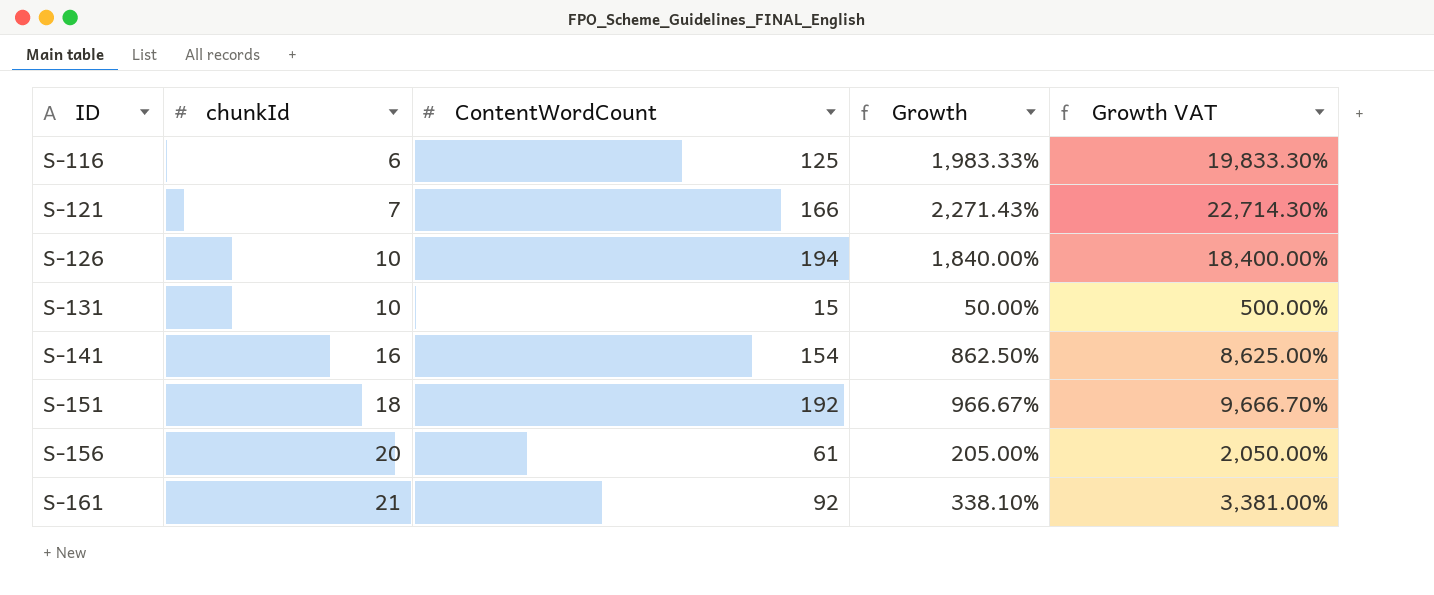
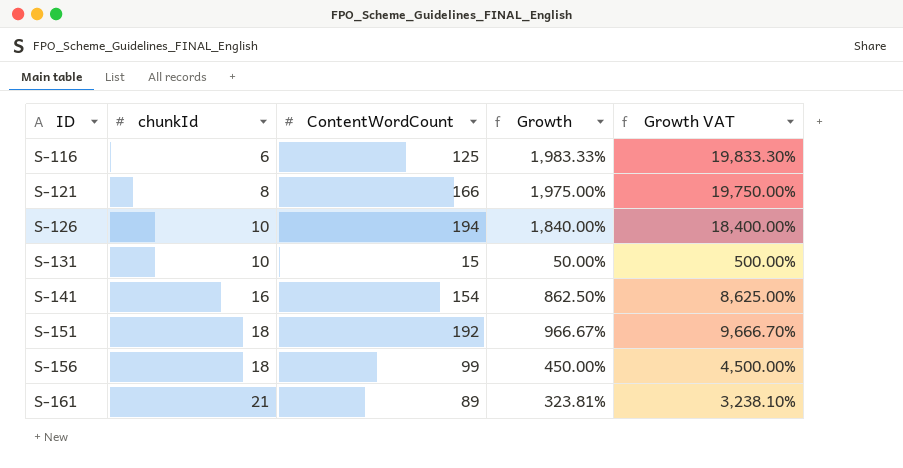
S-121 | chunkId: 7 -> 8
S-121 | Growth: 2,271.43% -> 1,975.00%
S-121 | Growth VAT: 22,714.30% -> 19,750.00%
S-156 | chunkId: 20 -> 18
S-156 | ContentWordCount: 61 -> 99
S-156 | Growth: 205.00% -> 450.00%
S-156 | Growth VAT: 2,050.00% -> 4,500.00%
S-161 | ContentWordCount: 92 -> 89
S-161 | Growth: 338.10% -> 323.81%
S-161 | Growth VAT: 3,381.00% -> 3,238.10%

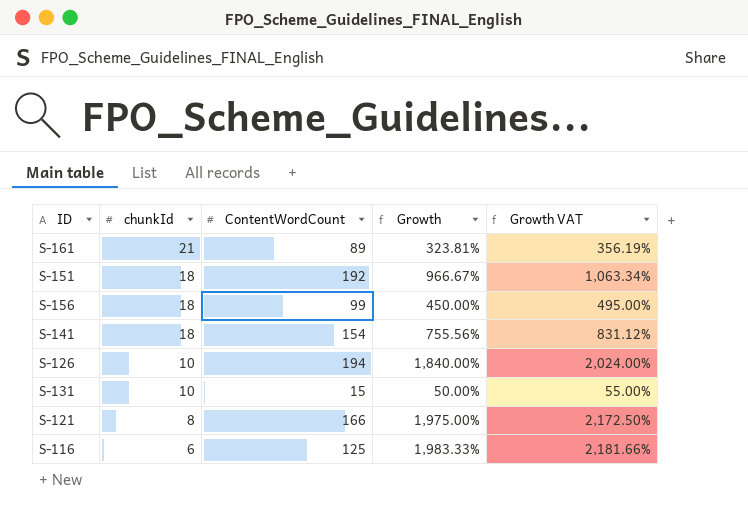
row order: ID ascending -> chunkId descending
column Growth VAT | formula: [Growth] * 10 -> [Growth] * 1.1
S-141 | chunkId: 16 -> 18
S-141 | Growth: 862.50% -> 755.56%

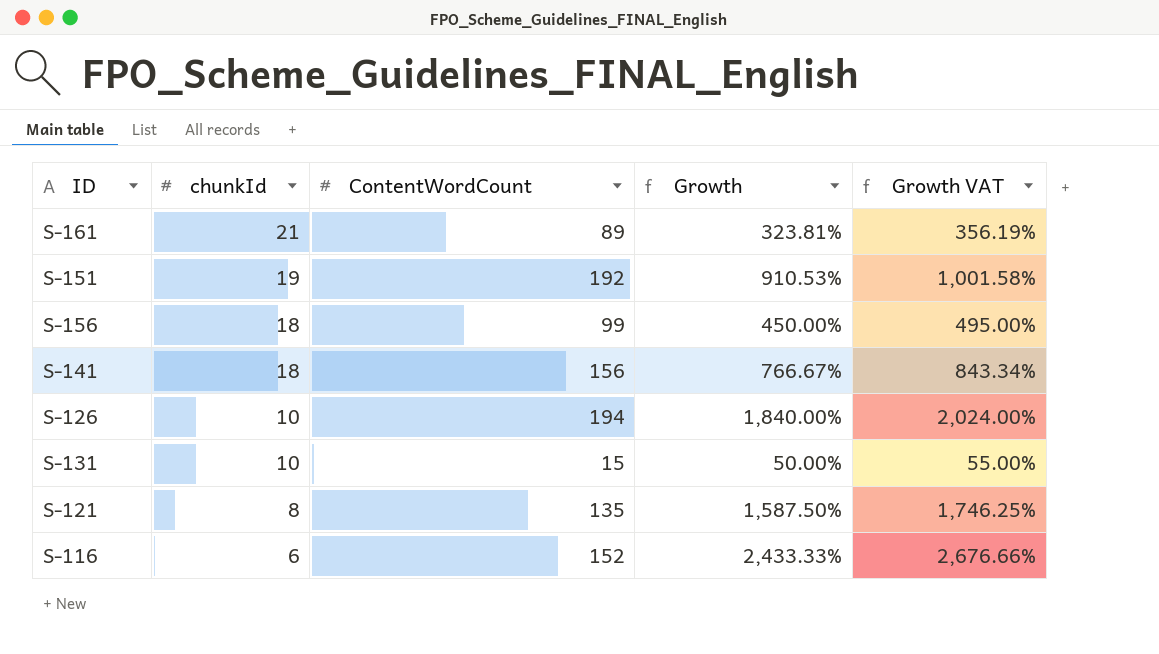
S-151 | chunkId: 18 -> 19
S-151 | Growth: 966.67% -> 910.53%
S-151 | Growth VAT: 1,063.34% -> 1,001.58%
S-141 | ContentWordCount: 154 -> 156
S-141 | Growth: 755.56% -> 766.67%
S-141 | Growth VAT: 831.12% -> 843.34%
S-121 | ContentWordCount: 166 -> 135
S-121 | Growth: 1,975.00% -> 1,587.50%
S-121 | Growth VAT: 2,172.50% -> 1,746.25%
S-116 | ContentWordCount: 125 -> 152
S-116 | Growth: 1,983.33% -> 2,433.33%
S-116 | Growth VAT: 2,181.66% -> 2,676.66%

